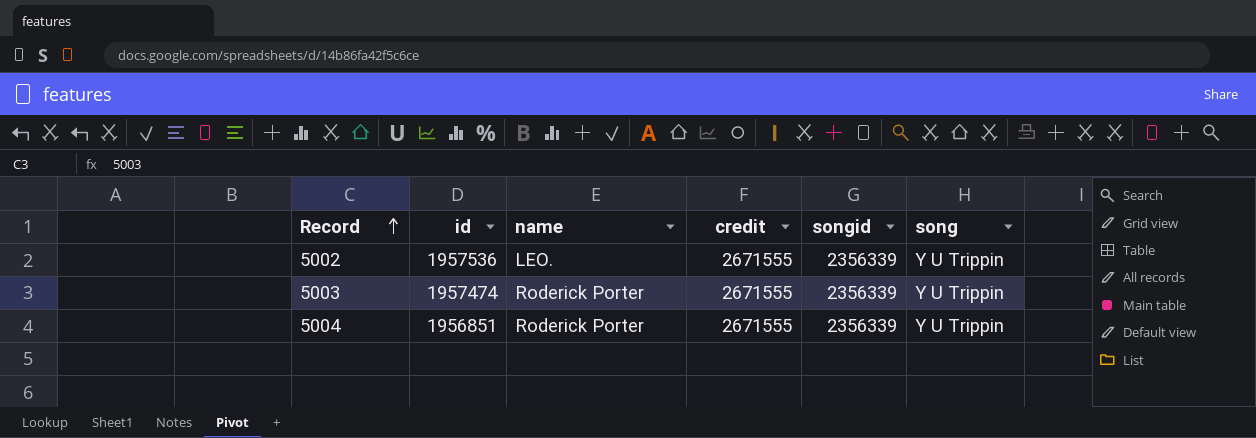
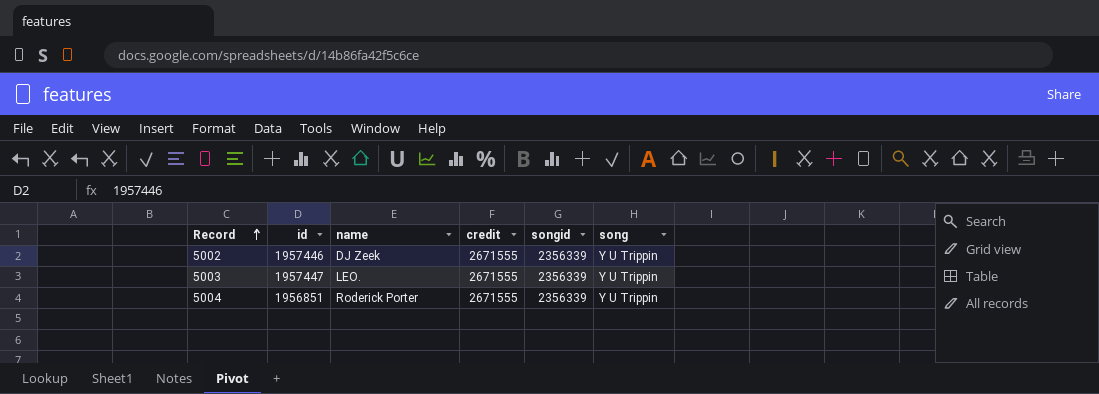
5002 | id: 1957536 -> 1957446
5002 | name: LEO. -> DJ Zeek
5003 | id: 1957474 -> 1957447
5003 | name: Roderick Porter -> LEO.

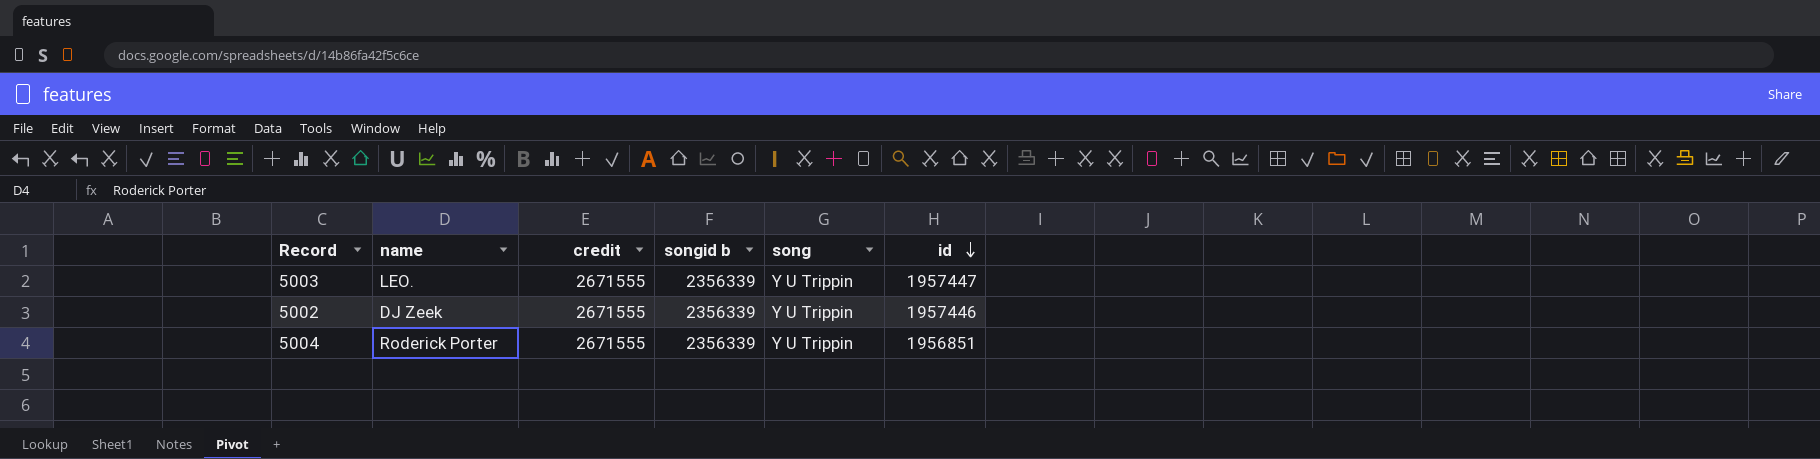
row order: Record ascending -> id descending
column name: songid -> songid b
column id | position: 2 -> 6

